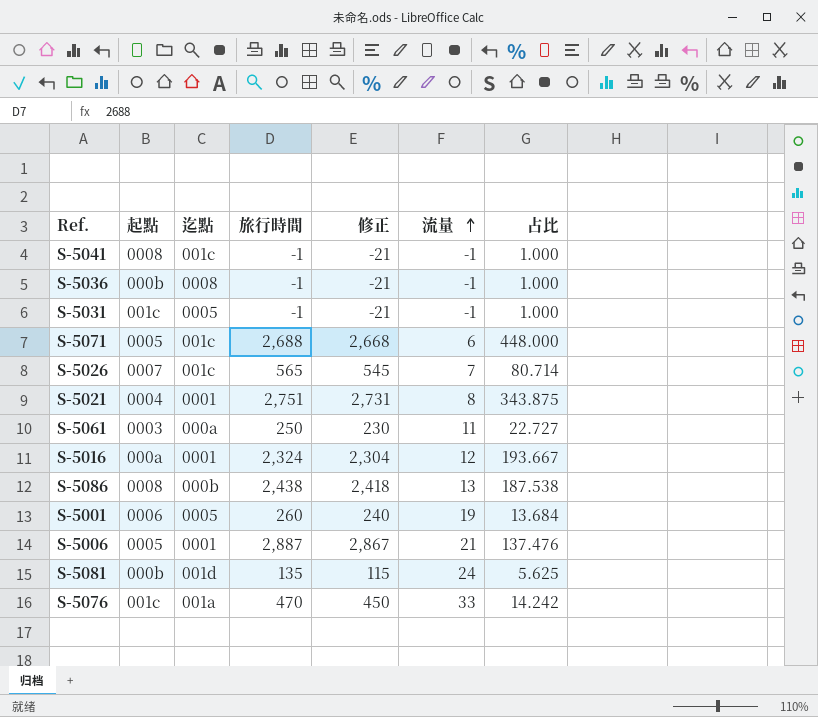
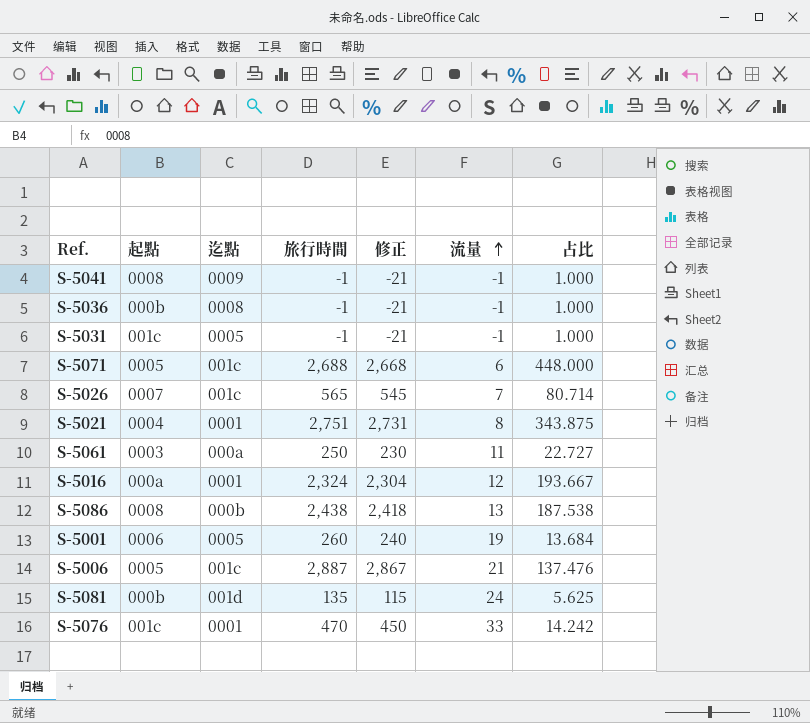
S-5041 | 迄點: 001c -> 0009
S-5006 | 迄點: 0001 -> 001c
S-5076 | 迄點: 001a -> 0001

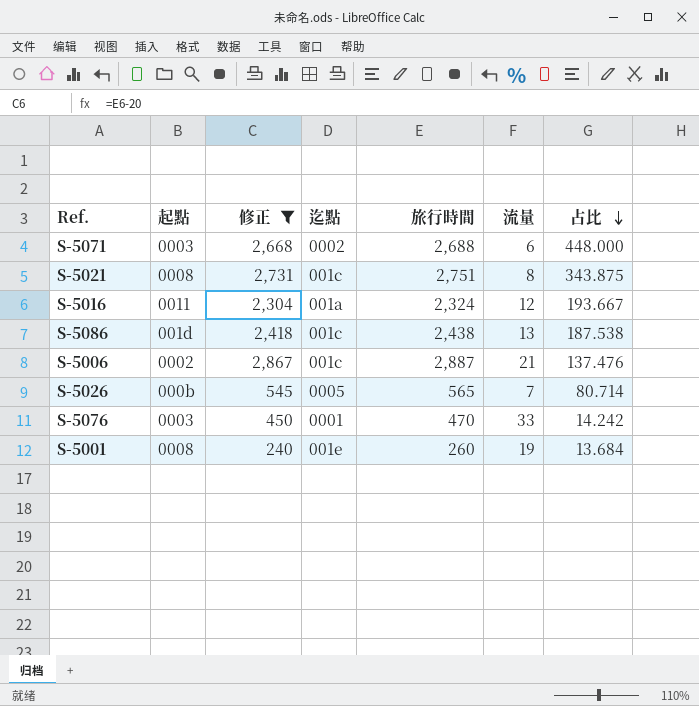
filter: none -> 修正 >= 240
row order: 流量 ascending -> 占比 descending
column 修正 | position: 5 -> 3
S-5071 | 起點: 0005 -> 0003
S-5071 | 迄點: 001c -> 0002
S-5021 | 起點: 0004 -> 0008
S-5021 | 迄點: 0001 -> 001c
S-5016 | 起點: 000a -> 0011
S-5016 | 迄點: 0001 -> 001a
S-5086 | 起點: 0008 -> 001d
S-5086 | 迄點: 000b -> 001c
S-5006 | 起點: 0005 -> 0002
S-5026 | 起點: 0007 -> 000b
S-5026 | 迄點: 001c -> 0005
S-5076 | 起點: 001c -> 0003
S-5001 | 起點: 0006 -> 0008
S-5001 | 迄點: 0005 -> 001e

